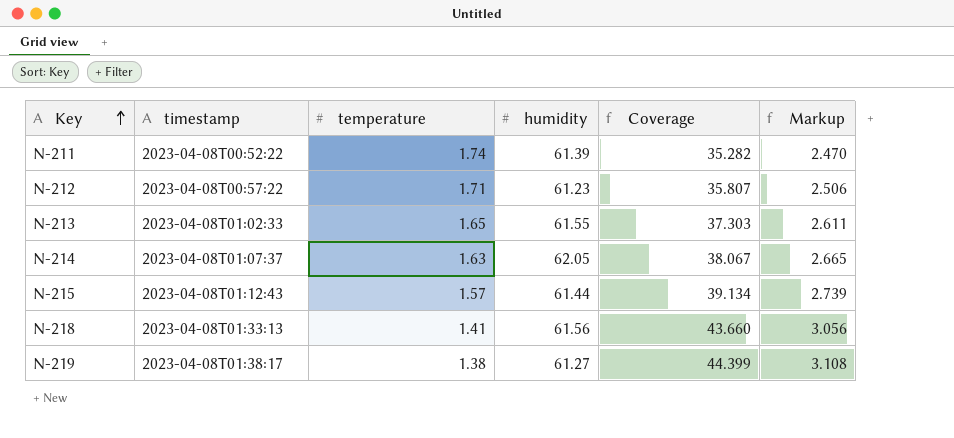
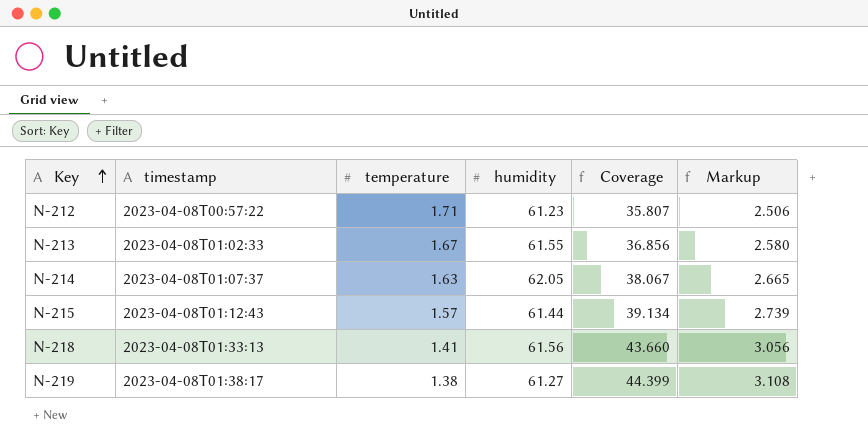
row N-211: 2023-04-08T00:52:22 | 1.74 | 61.39 | 35.282 | 2.470 -> none
N-213 | temperature: 1.65 -> 1.67
N-213 | Coverage: 37.303 -> 36.856
N-213 | Markup: 2.611 -> 2.580

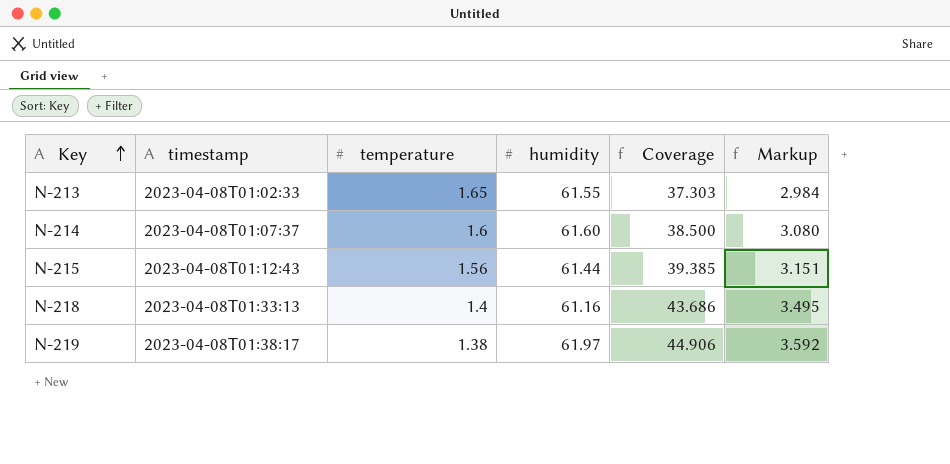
column Markup | formula: [Coverage] * 0.07 -> [Coverage] * 0.08
row N-212: 2023-04-08T00:57:22 | 1.71 | 61.23 | 35.807 | 2.506 -> none
N-213 | temperature: 1.67 -> 1.65
N-213 | Coverage: 36.856 -> 37.303
N-214 | temperature: 1.63 -> 1.6
N-214 | humidity: 62.05 -> 61.60
N-214 | Coverage: 38.067 -> 38.500
N-215 | temperature: 1.57 -> 1.56
N-215 | Coverage: 39.134 -> 39.385
N-218 | temperature: 1.41 -> 1.4
N-218 | humidity: 61.56 -> 61.16
N-218 | Coverage: 43.660 -> 43.686
N-219 | humidity: 61.27 -> 61.97
N-219 | Coverage: 44.399 -> 44.906

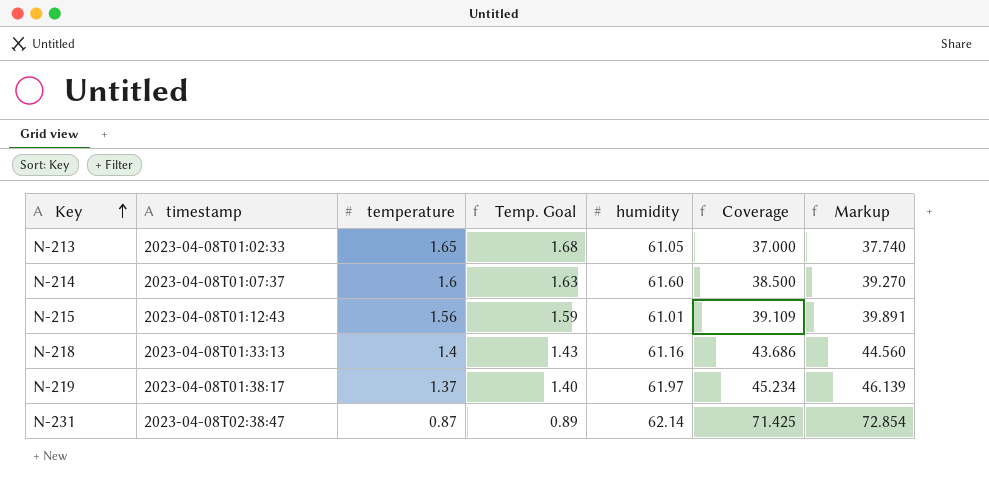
column Temp. Goal | formula: none -> [temperature] * 1.02
column Markup | formula: [Coverage] * 0.08 -> [Coverage] * 1.02
N-213 | humidity: 61.55 -> 61.05
N-213 | Coverage: 37.303 -> 37.000
N-215 | humidity: 61.44 -> 61.01
N-215 | Coverage: 39.385 -> 39.109
N-219 | temperature: 1.38 -> 1.37
N-219 | Coverage: 44.906 -> 45.234
row N-231: none -> 2023-04-08T02:38:47 | 0.87 | 0.89 | 62.14 | 71.425 | 72.854

